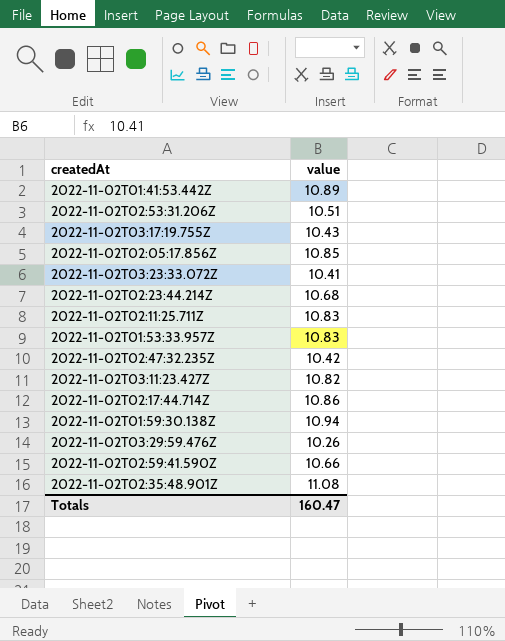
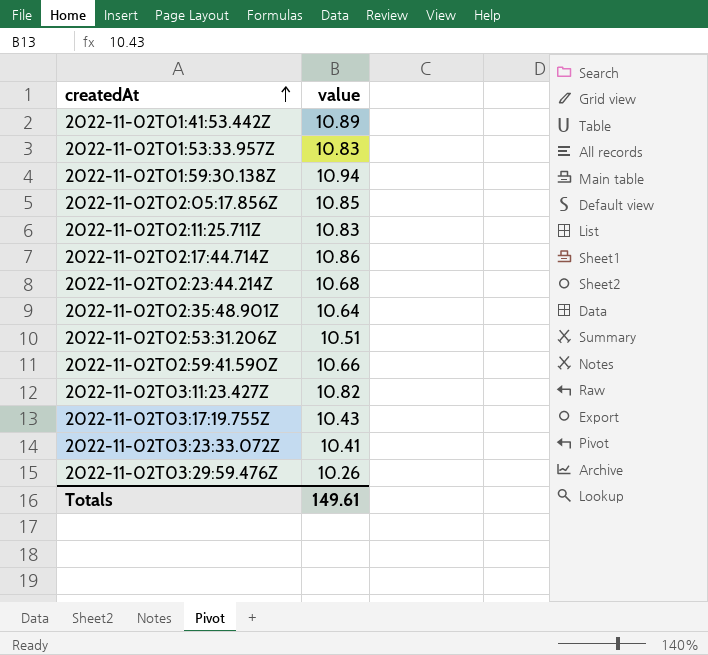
row order: none -> createdAt ascending
row 2022-11-02T02:47:32.235Z: 10.42 -> none
2022-11-02T02:35:48.901Z | value: 11.08 -> 10.64
Totals | value: 160.47 -> 149.61

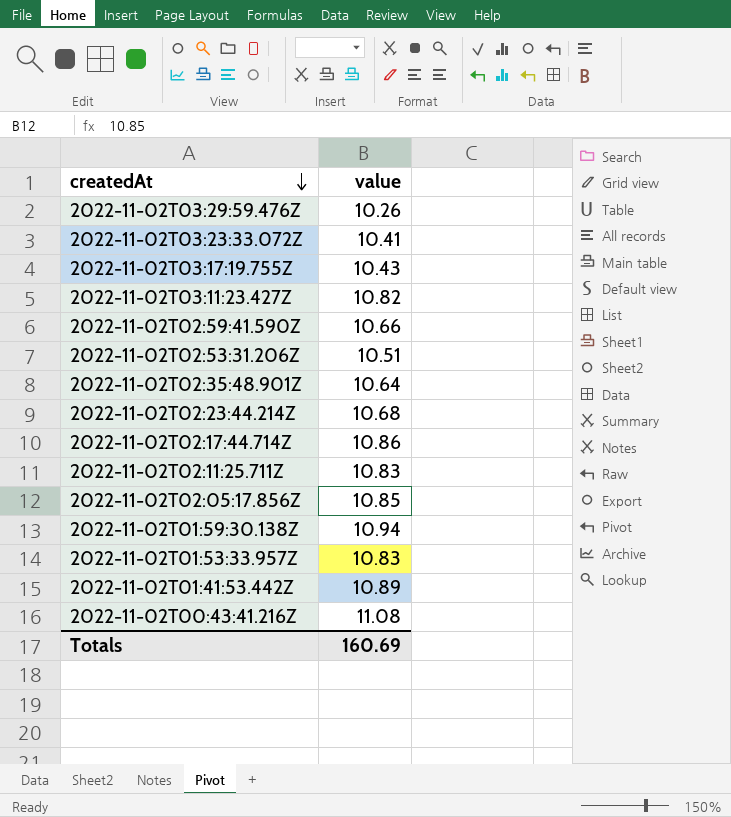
row order: createdAt ascending -> createdAt descending
row 2022-11-02T00:43:41.216Z: none -> 11.08
Totals | value: 149.61 -> 160.69

